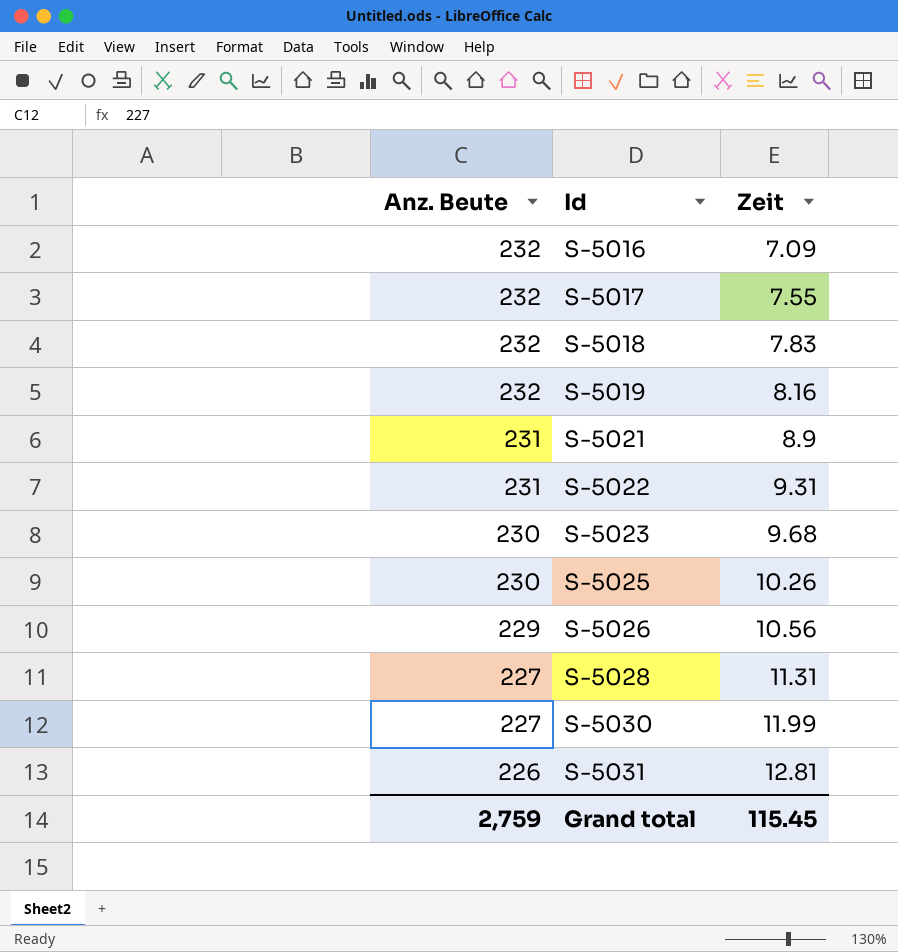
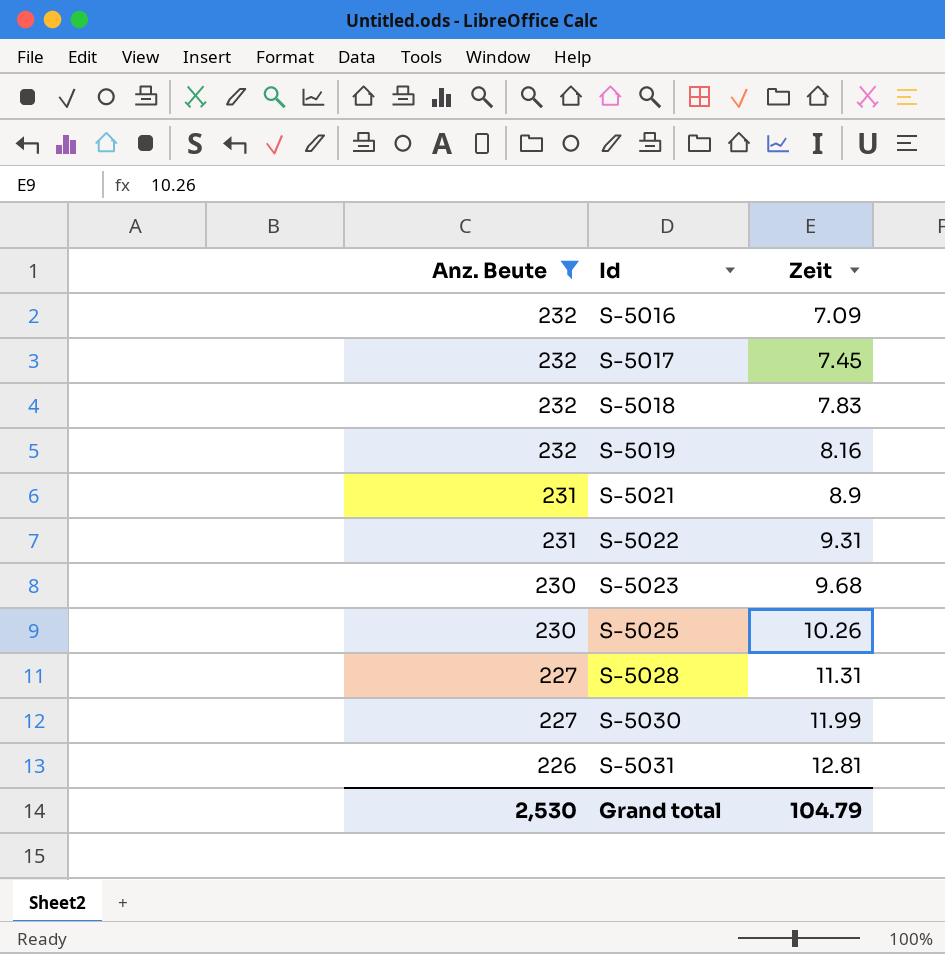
filter: none -> Anz. Beute != 229
S-5017 | Zeit: 7.55 -> 7.45
Grand total | Anz. Beute: 2,759 -> 2,530
Grand total | Zeit: 115.45 -> 104.79

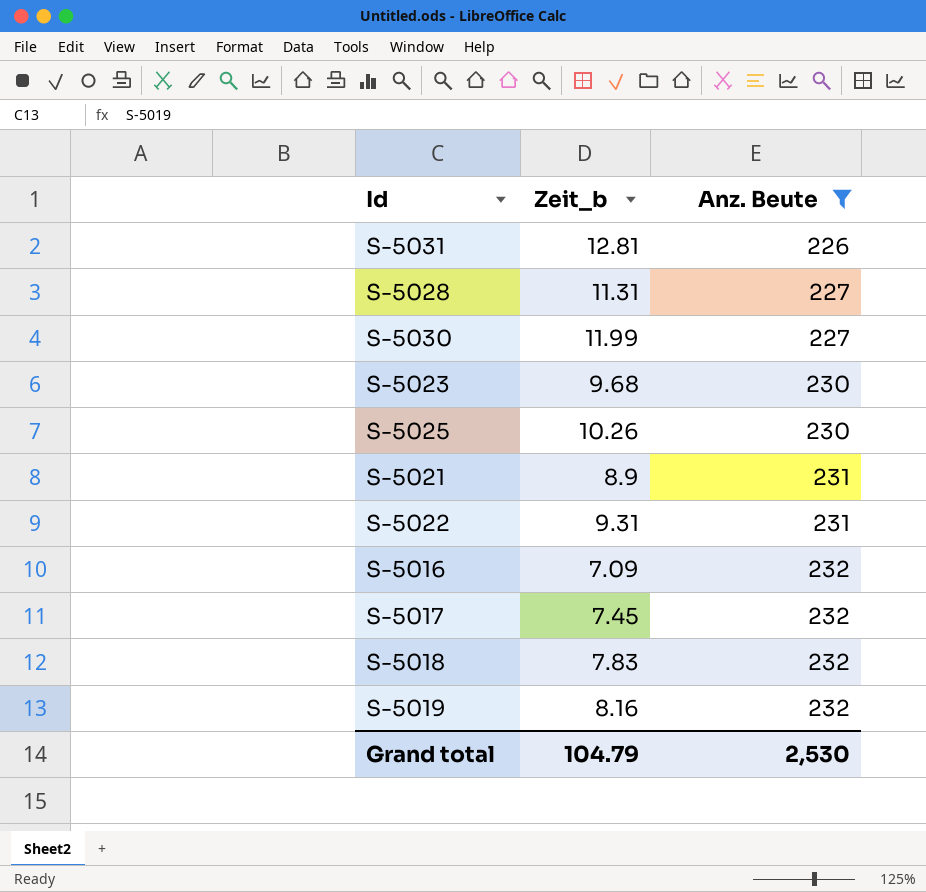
row order: Anz. Beute descending -> Anz. Beute ascending
column name: Zeit -> Zeit_b
column Anz. Beute | position: 1 -> 3

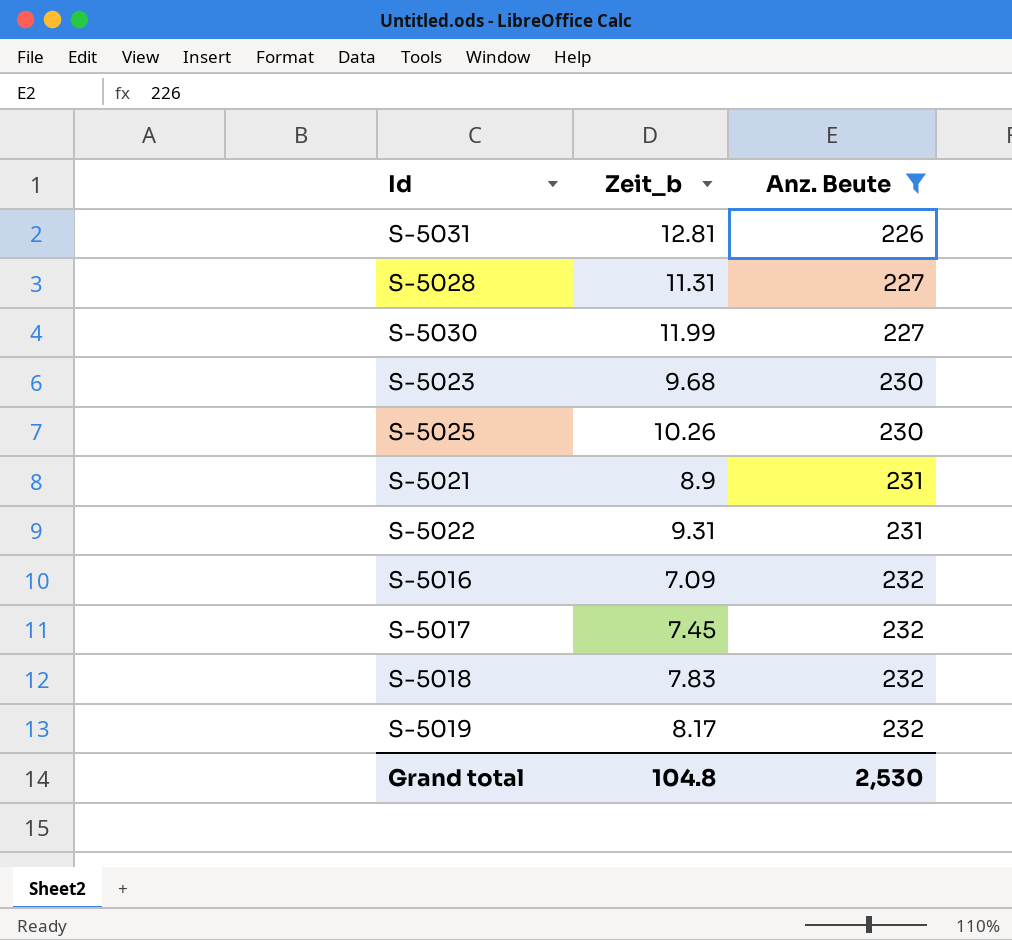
S-5019 | Zeit_b: 8.16 -> 8.17
Grand total | Zeit_b: 104.79 -> 104.8

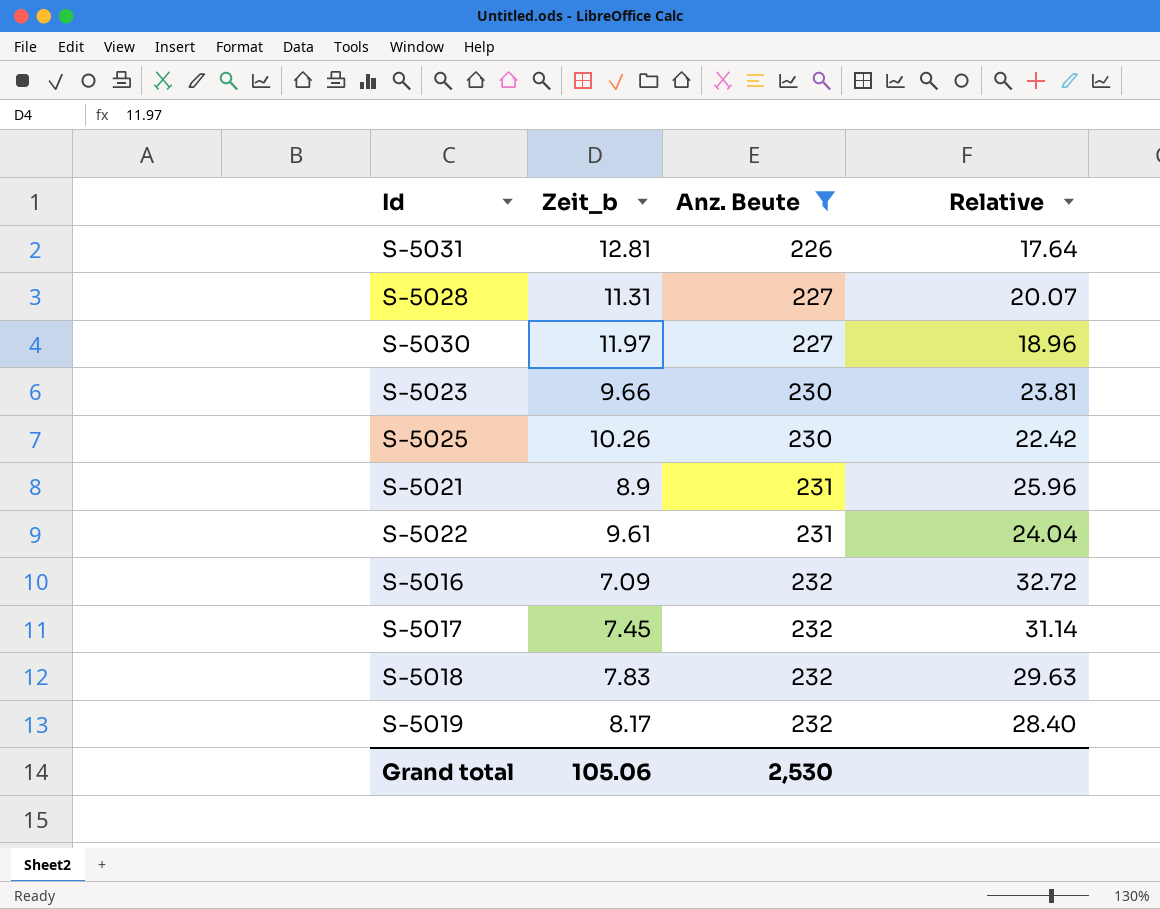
column Relative | formula: none -> [Anz. Beute] / [Zeit_b]
S-5030 | Zeit_b: 11.99 -> 11.97
S-5023 | Zeit_b: 9.68 -> 9.66
S-5022 | Zeit_b: 9.31 -> 9.61
Grand total | Zeit_b: 104.8 -> 105.06

